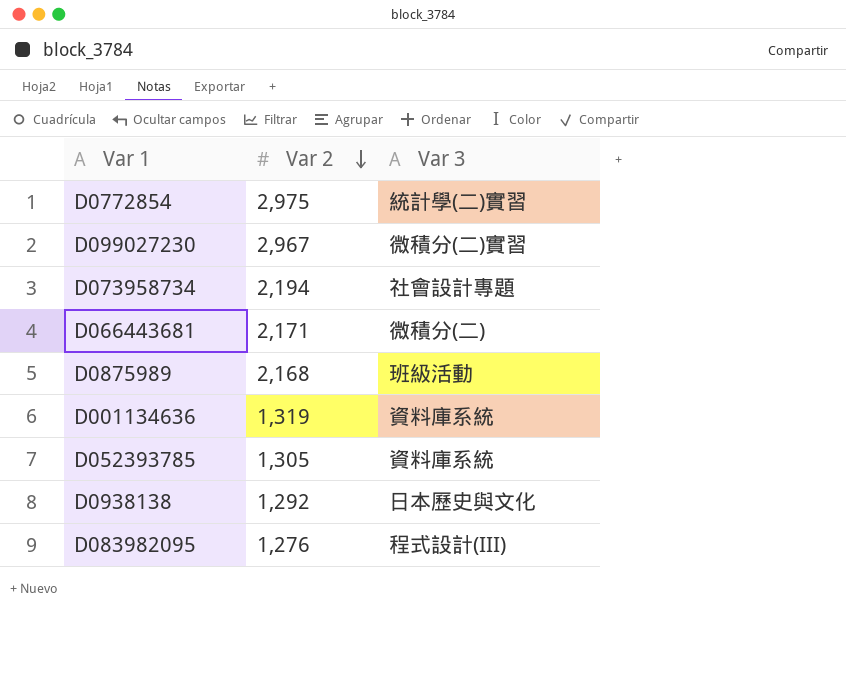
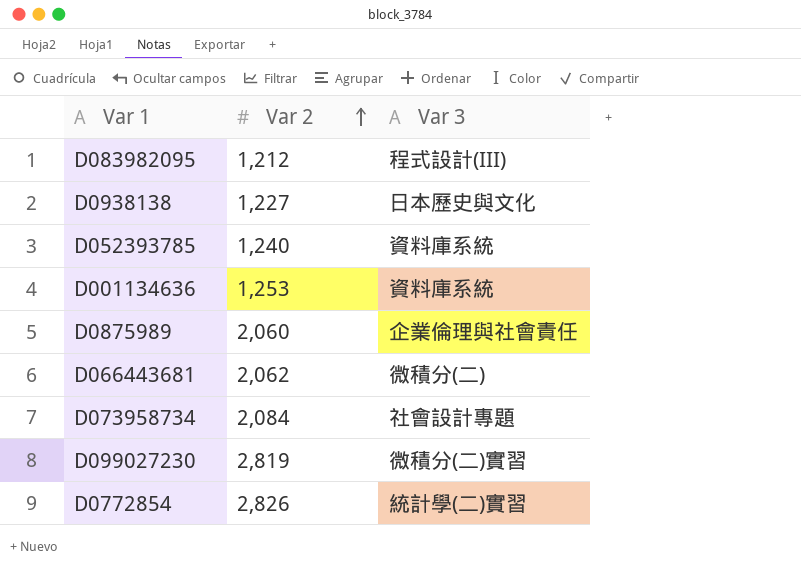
row order: Var 2 descending -> Var 2 ascending
D083982095 | Var 2: 1,276 -> 1,212
D0938138 | Var 2: 1,292 -> 1,227
D052393785 | Var 2: 1,305 -> 1,240
D001134636 | Var 2: 1,319 -> 1,253
D0875989 | Var 2: 2,168 -> 2,060
D0875989 | Var 3: 班級活動 -> 企業倫理與社會責任
D066443681 | Var 2: 2,171 -> 2,062
D073958734 | Var 2: 2,194 -> 2,084
D099027230 | Var 2: 2,967 -> 2,819
D0772854 | Var 2: 2,975 -> 2,826

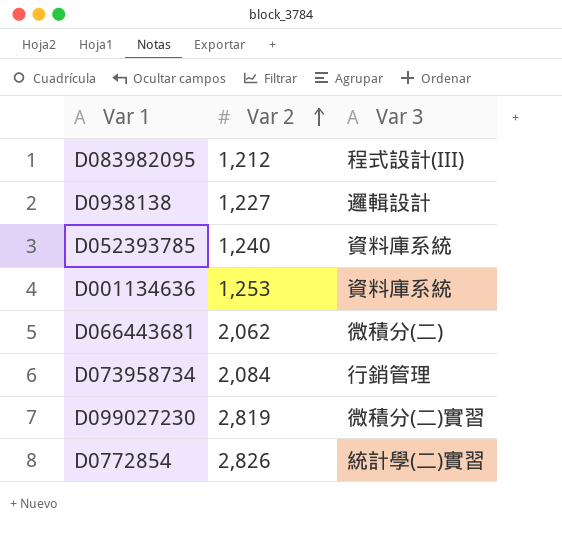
row D0875989: 2,060 | 企業倫理與社會責任 -> none
D0938138 | Var 3: 日本歷史與文化 -> 邏輯設計
D073958734 | Var 3: 社會設計專題 -> 行銷管理

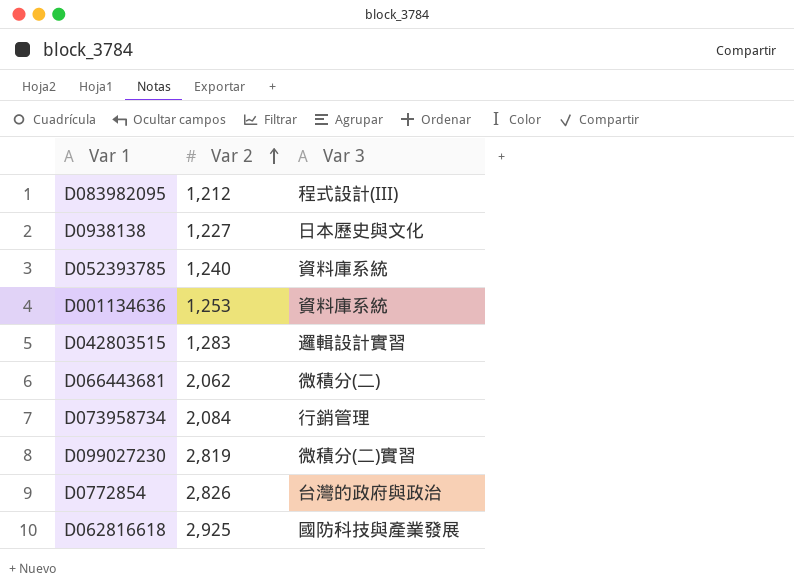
D0938138 | Var 3: 邏輯設計 -> 日本歷史與文化
row D042803515: none -> 1,283 | 邏輯設計實習
D0772854 | Var 3: 統計學(二)實習 -> 台灣的政府與政治
row D062816618: none -> 2,925 | 國防科技與產業發展

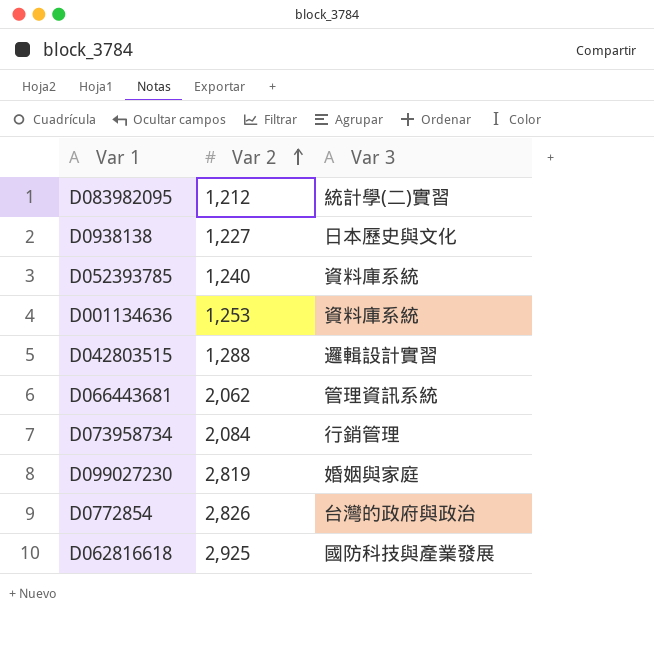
D083982095 | Var 3: 程式設計(III) -> 統計學(二)實習
D042803515 | Var 2: 1,283 -> 1,288
D066443681 | Var 3: 微積分(二) -> 管理資訊系統
D099027230 | Var 3: 微積分(二)實習 -> 婚姻與家庭

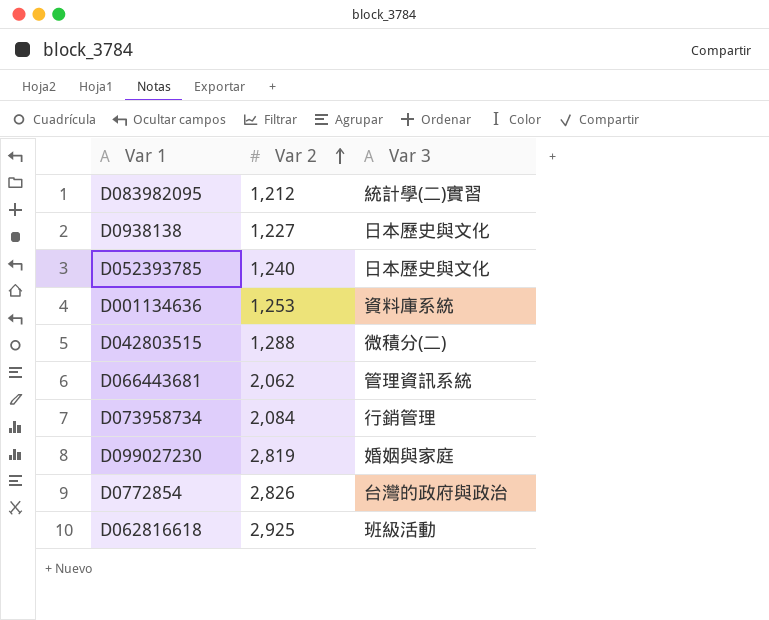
D052393785 | Var 3: 資料庫系統 -> 日本歷史與文化
D042803515 | Var 3: 邏輯設計實習 -> 微積分(二)
D062816618 | Var 3: 國防科技與產業發展 -> 班級活動

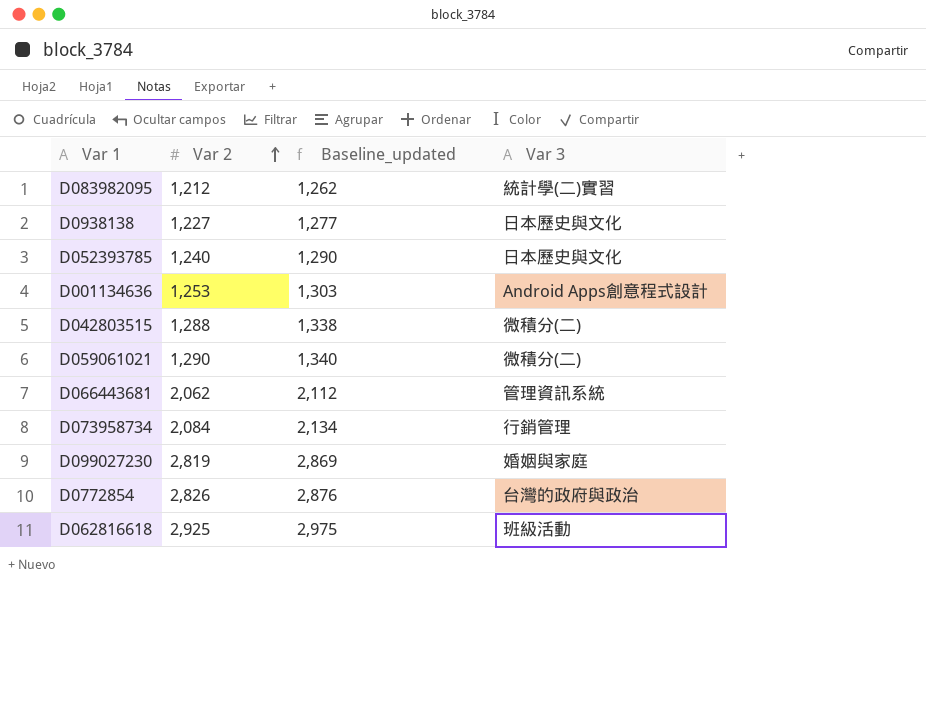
column Baseline_updated | formula: none -> [Var 2] + 50
D001134636 | Var 3: 資料庫系統 -> Android Apps創意程式設計
row D059061021: none -> 1,290 | 1,340 | 微積分(二)

